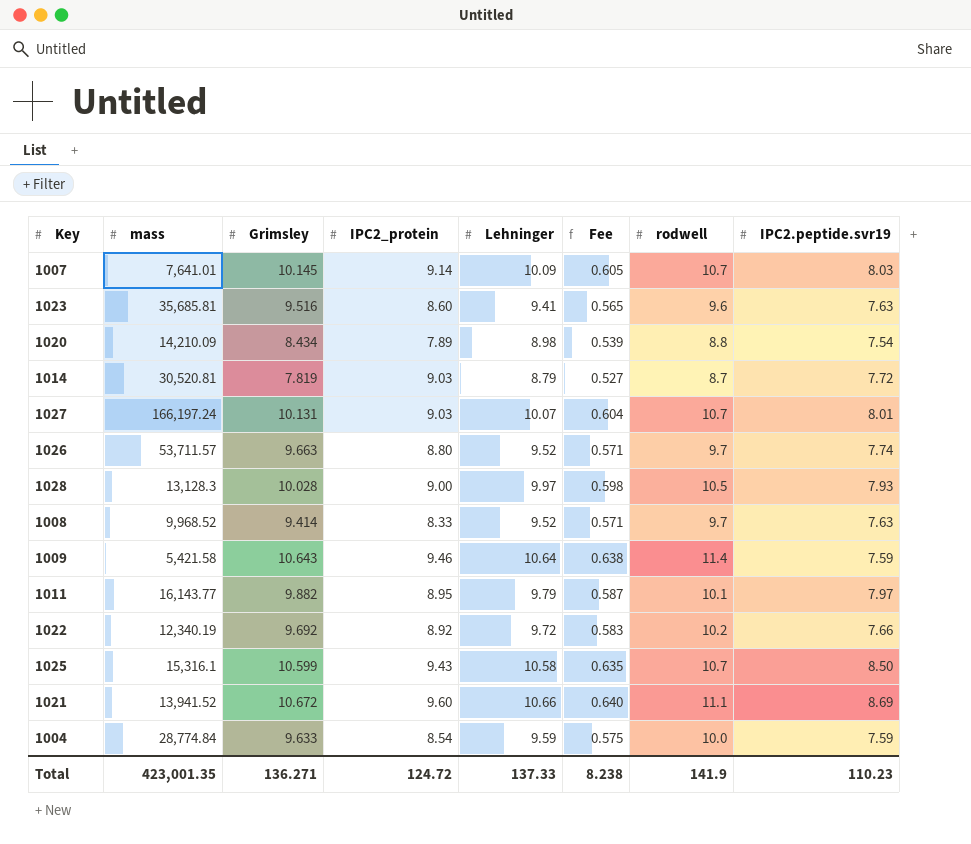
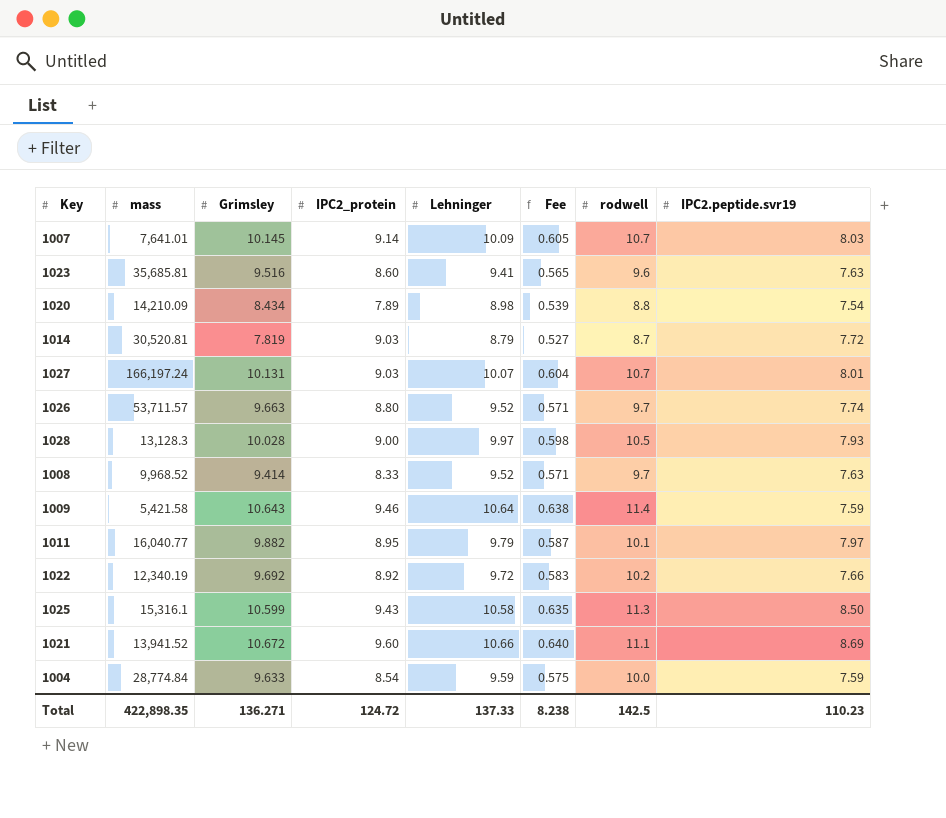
1011 | mass: 16,143.77 -> 16,040.77
1025 | rodwell: 10.7 -> 11.3
Total | mass: 423,001.35 -> 422,898.35
Total | rodwell: 141.9 -> 142.5

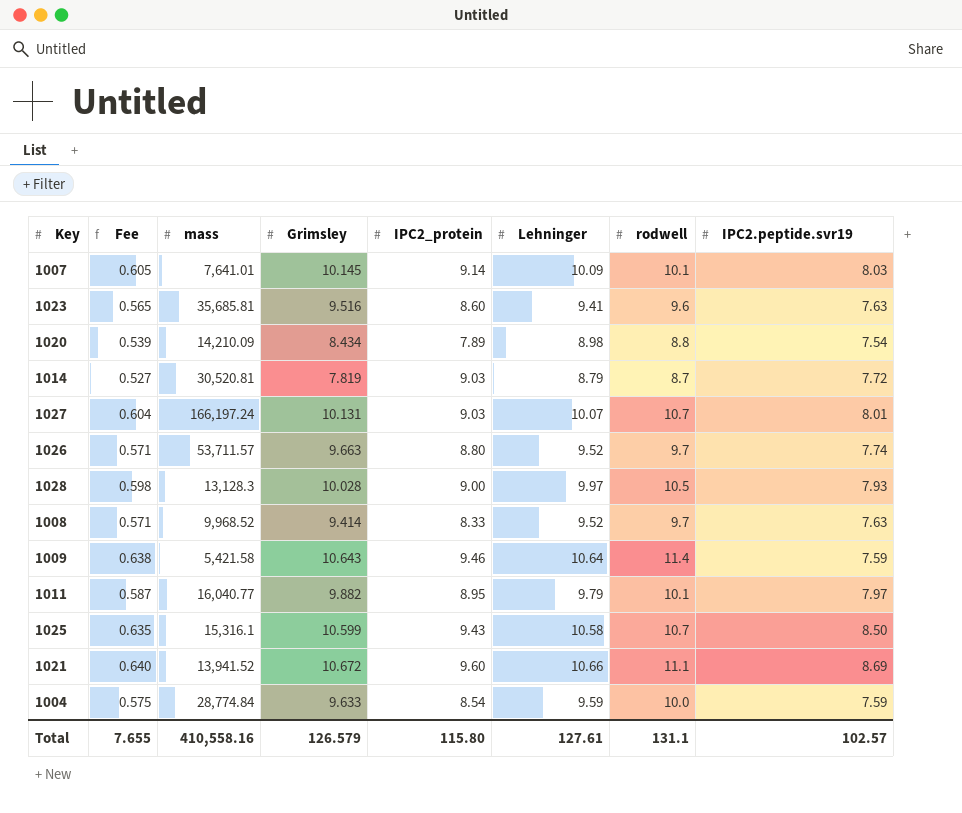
column Fee | position: 6 -> 2
row 1022: 12,340.19 | 9.692 | 8.92 | 9.72 | 0.583 | 10.2 | 7.66 -> none
1007 | rodwell: 10.7 -> 10.1
1025 | rodwell: 11.3 -> 10.7
Total | Fee: 8.238 -> 7.655
Total | mass: 422,898.35 -> 410,558.16
Total | Grimsley: 136.271 -> 126.579
Total | IPC2_protein: 124.72 -> 115.80
Total | Lehninger: 137.33 -> 127.61
Total | rodwell: 142.5 -> 131.1
Total | IPC2.peptide.svr19: 110.23 -> 102.57

